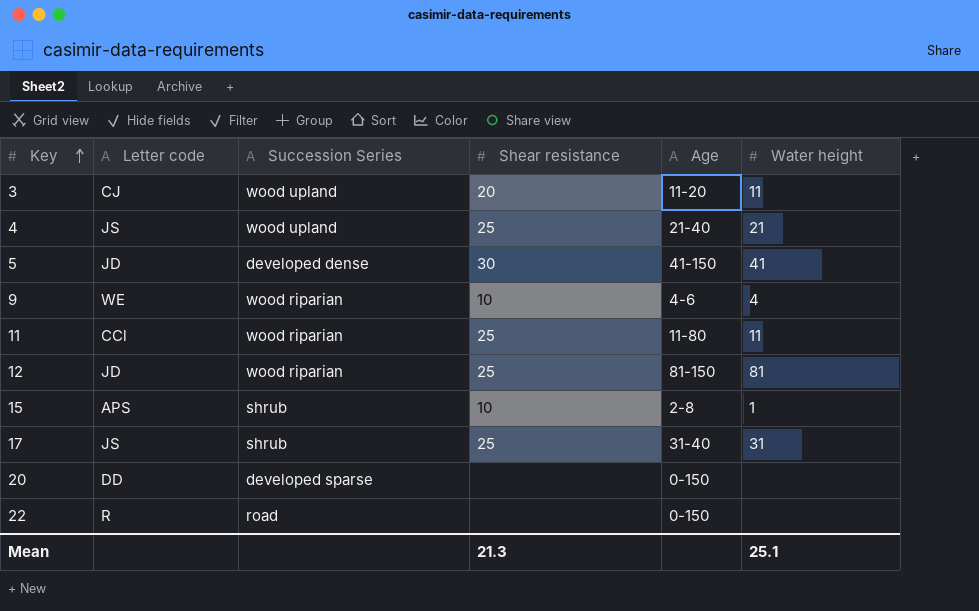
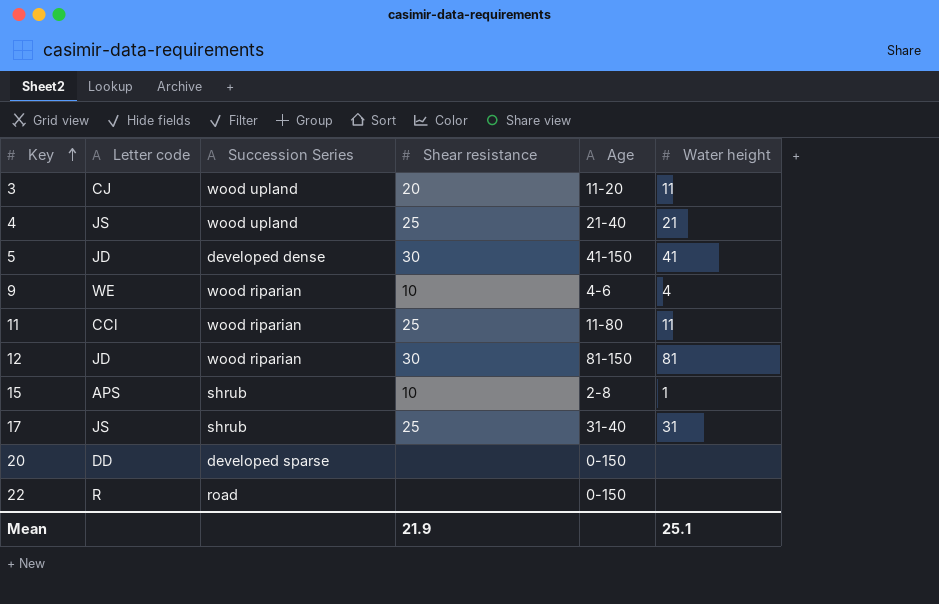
12 | Shear resistance: 25 -> 30
Mean | Shear resistance: 21.3 -> 21.9

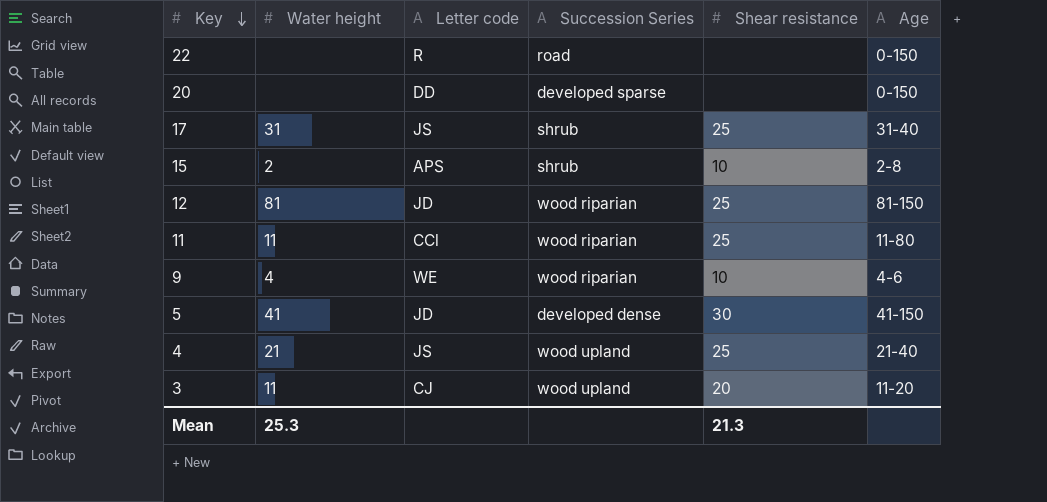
row order: Key ascending -> Key descending
column Water height | position: 6 -> 2
15 | Water height: 1 -> 2
12 | Shear resistance: 30 -> 25
Mean | Water height: 25.1 -> 25.3
Mean | Shear resistance: 21.9 -> 21.3

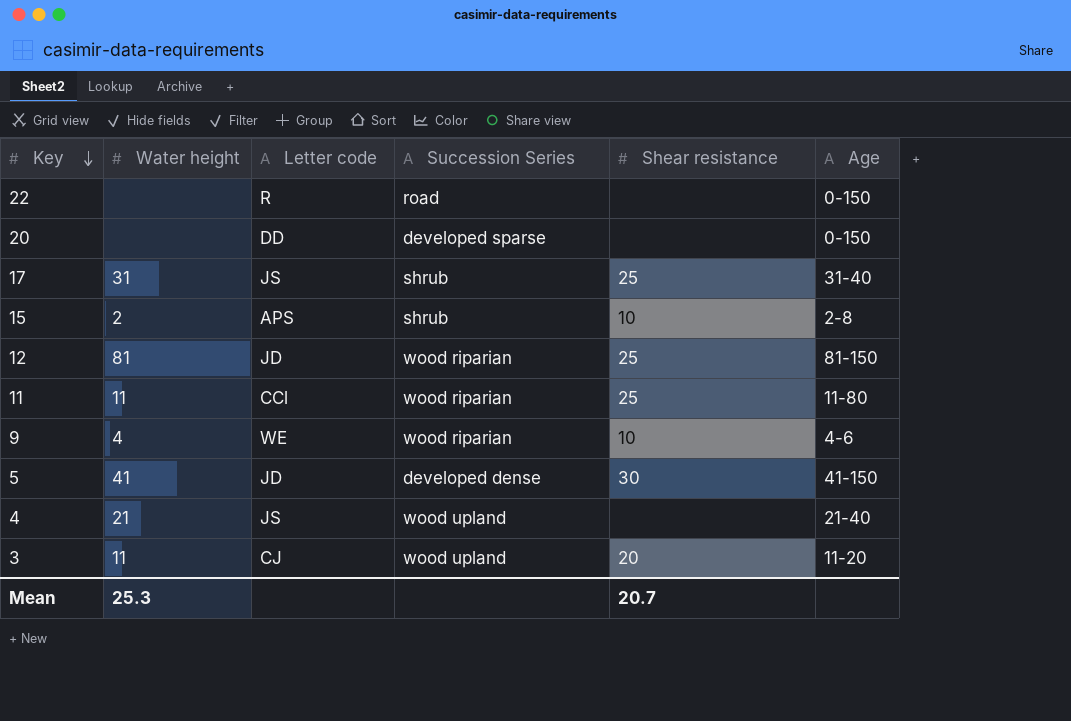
4 | Shear resistance: 25 -> none
Mean | Shear resistance: 21.3 -> 20.7

